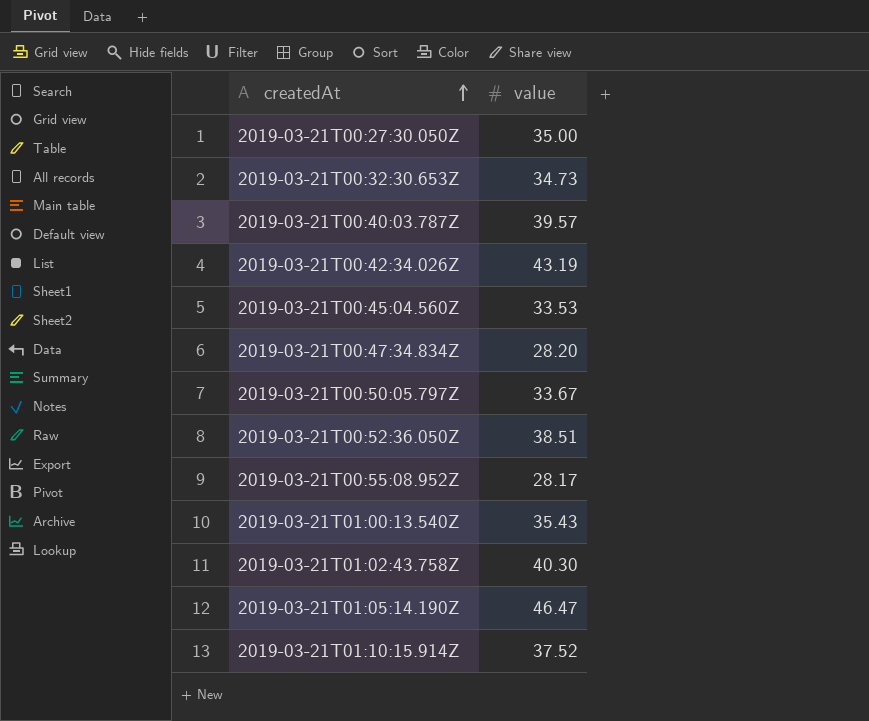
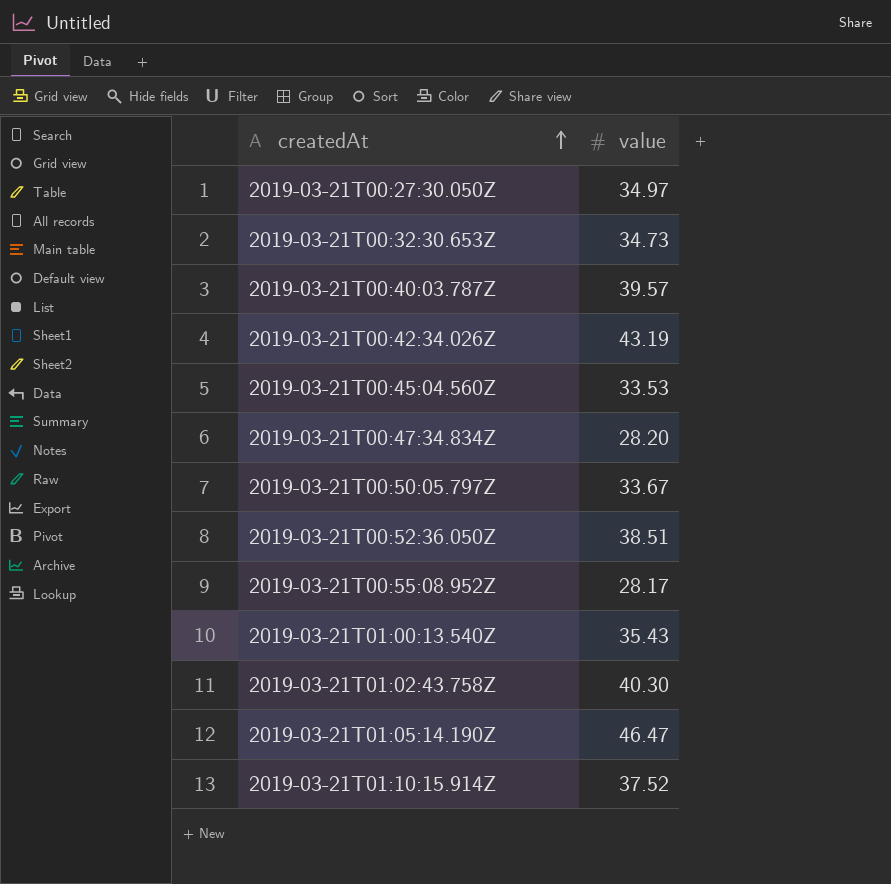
2019-03-21T00:27:30.050Z | value: 35.00 -> 34.97

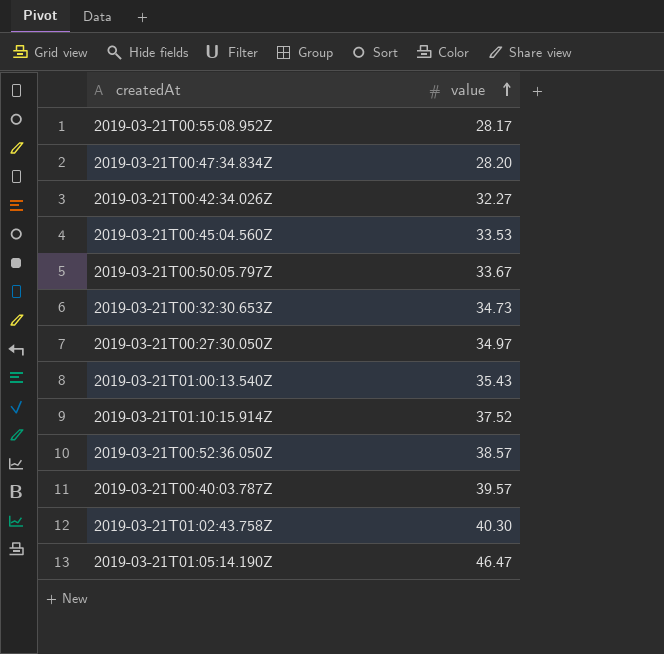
row order: createdAt ascending -> value ascending
2019-03-21T00:42:34.026Z | value: 43.19 -> 32.27
2019-03-21T00:52:36.050Z | value: 38.51 -> 38.57

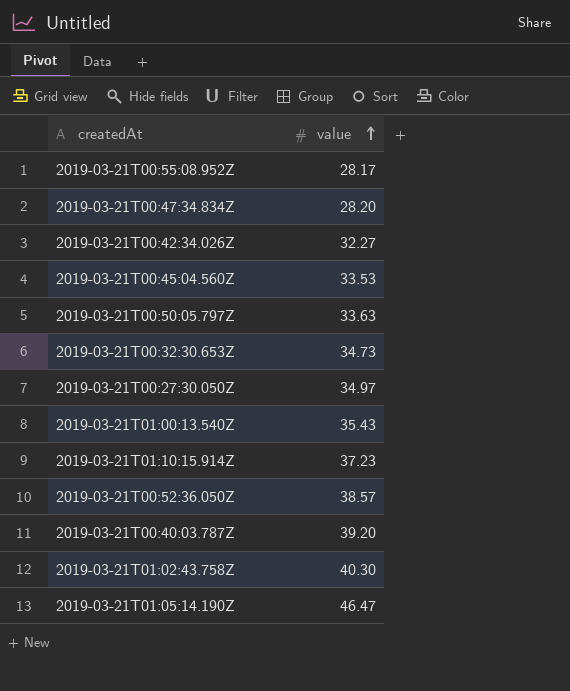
2019-03-21T00:50:05.797Z | value: 33.67 -> 33.63
2019-03-21T01:10:15.914Z | value: 37.52 -> 37.23
2019-03-21T00:40:03.787Z | value: 39.57 -> 39.20

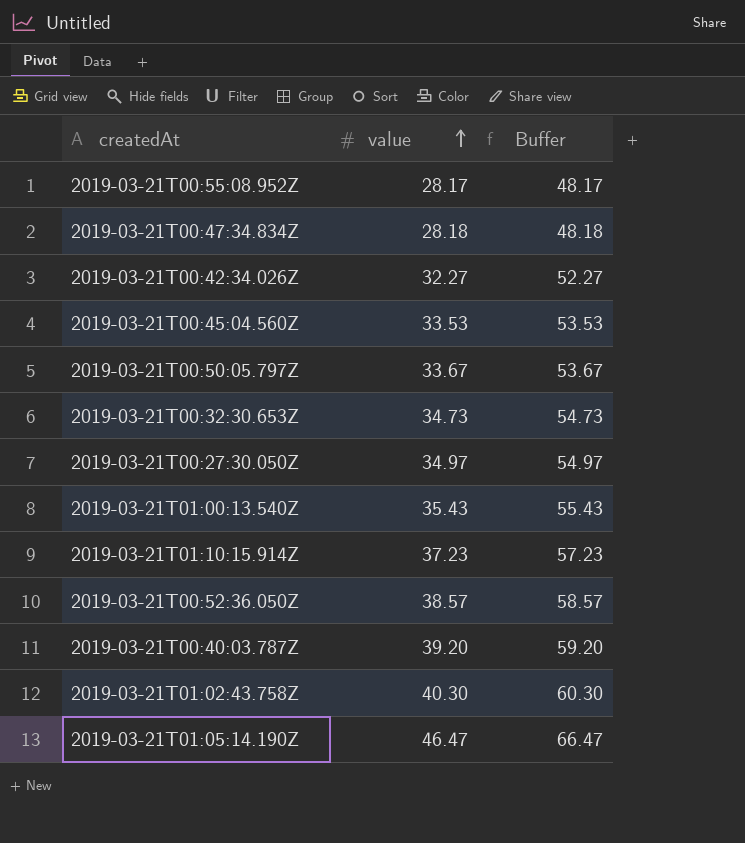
column Buffer | formula: none -> [value] + 20
2019-03-21T00:47:34.834Z | value: 28.20 -> 28.18
2019-03-21T00:50:05.797Z | value: 33.63 -> 33.67

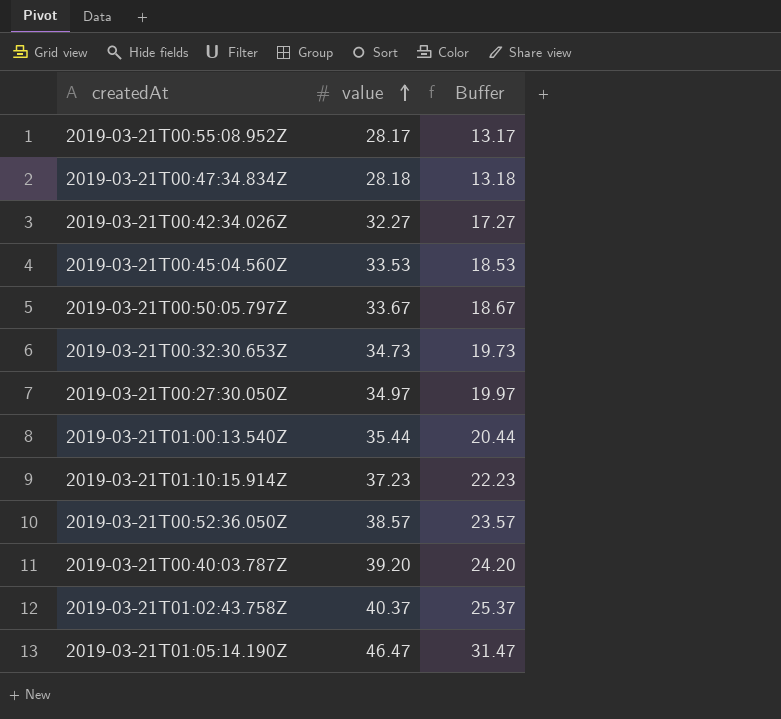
column Buffer | formula: [value] + 20 -> [value] - 15
2019-03-21T01:00:13.540Z | value: 35.43 -> 35.44
2019-03-21T01:02:43.758Z | value: 40.30 -> 40.37

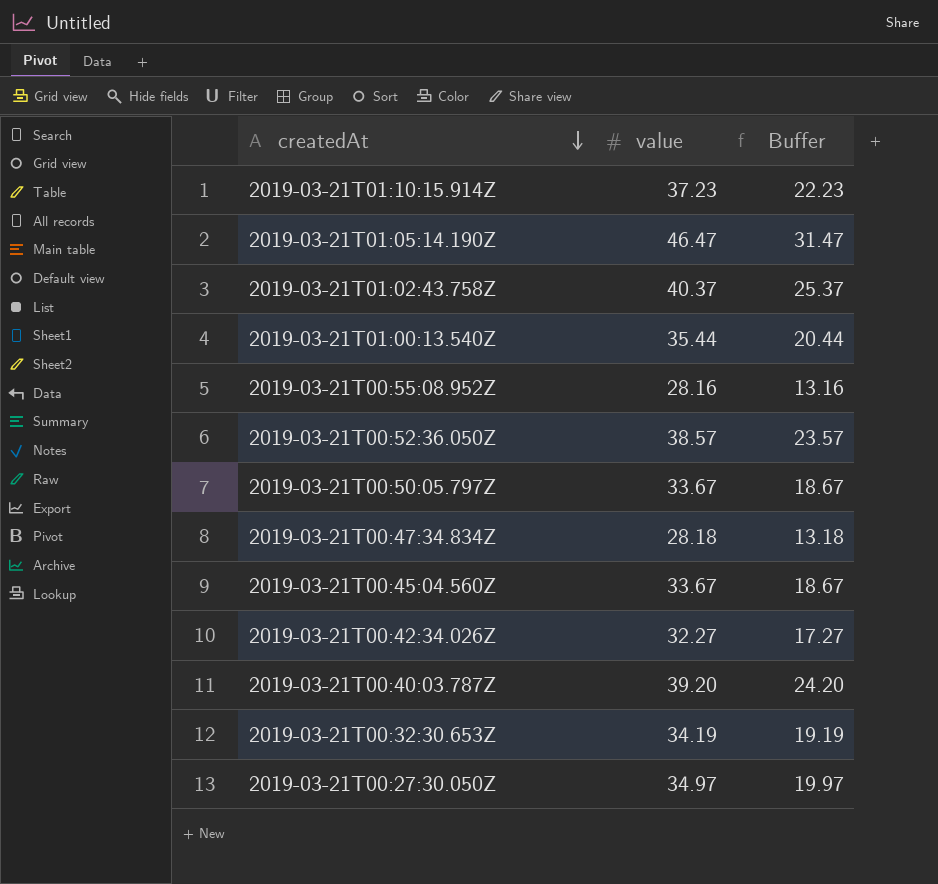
row order: value ascending -> createdAt descending
2019-03-21T00:55:08.952Z | value: 28.17 -> 28.16
2019-03-21T00:55:08.952Z | Buffer: 13.17 -> 13.16
2019-03-21T00:45:04.560Z | value: 33.53 -> 33.67
2019-03-21T00:45:04.560Z | Buffer: 18.53 -> 18.67
2019-03-21T00:32:30.653Z | value: 34.73 -> 34.19
2019-03-21T00:32:30.653Z | Buffer: 19.73 -> 19.19

